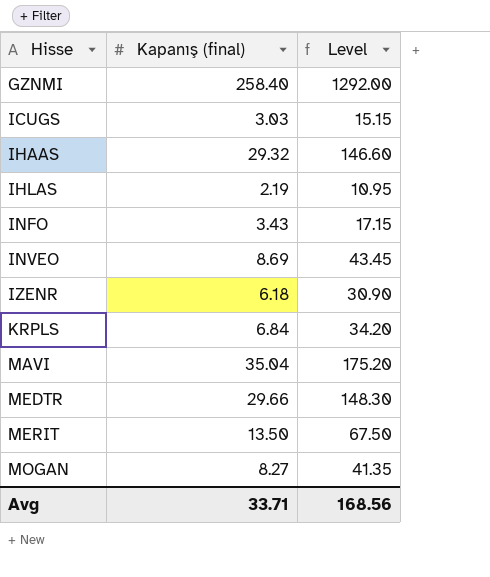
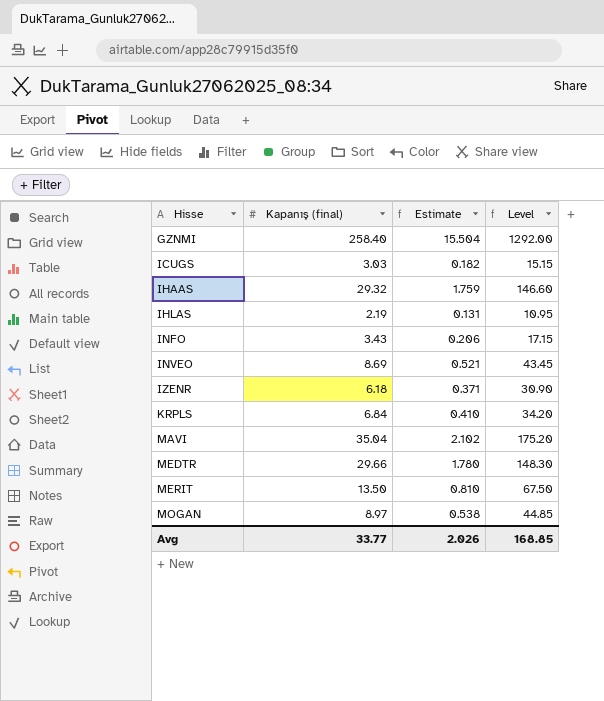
column Estimate | formula: none -> [Kapanış (final)] * 0.06
MOGAN | Kapanış (final): 8.27 -> 8.97
MOGAN | Level: 41.35 -> 44.85
Avg | Kapanış (final): 33.71 -> 33.77
Avg | Level: 168.56 -> 168.85

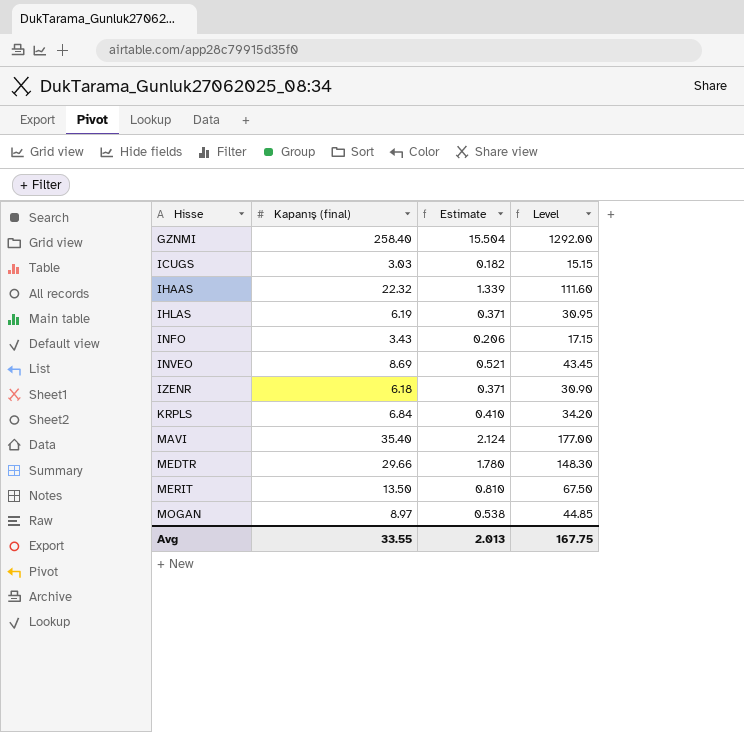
IHAAS | Kapanış (final): 29.32 -> 22.32
IHAAS | Estimate: 1.759 -> 1.339
IHAAS | Level: 146.60 -> 111.60
IHLAS | Kapanış (final): 2.19 -> 6.19
IHLAS | Estimate: 0.131 -> 0.371
IHLAS | Level: 10.95 -> 30.95
MAVI | Kapanış (final): 35.04 -> 35.40
MAVI | Estimate: 2.102 -> 2.124
MAVI | Level: 175.20 -> 177.00
Avg | Kapanış (final): 33.77 -> 33.55
Avg | Estimate: 2.026 -> 2.013
Avg | Level: 168.85 -> 167.75

